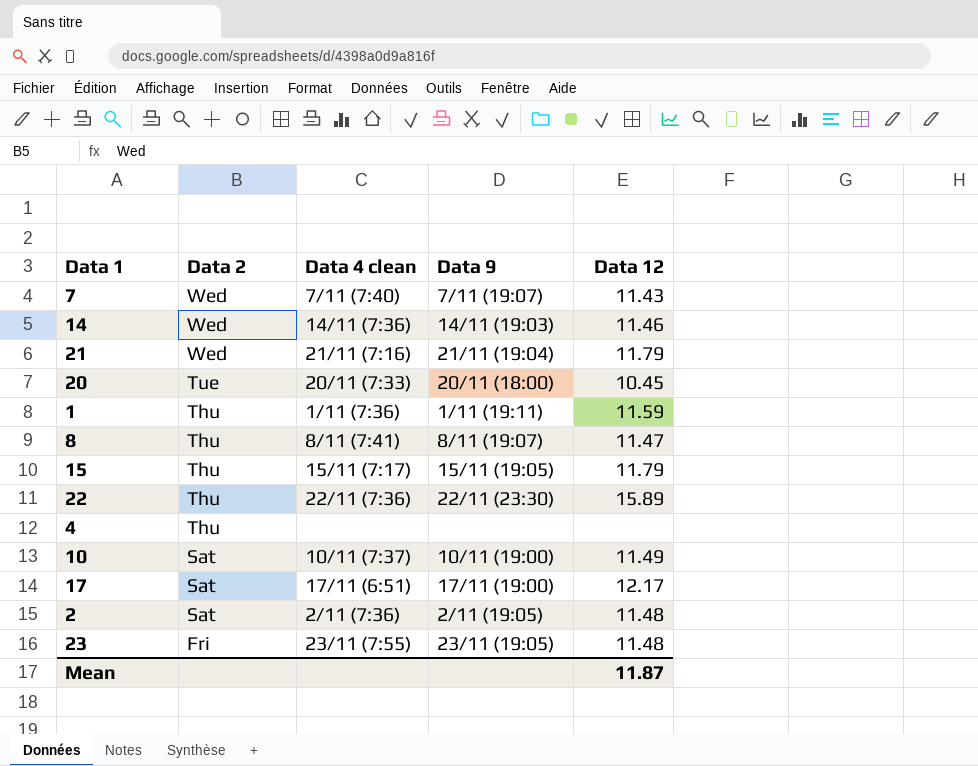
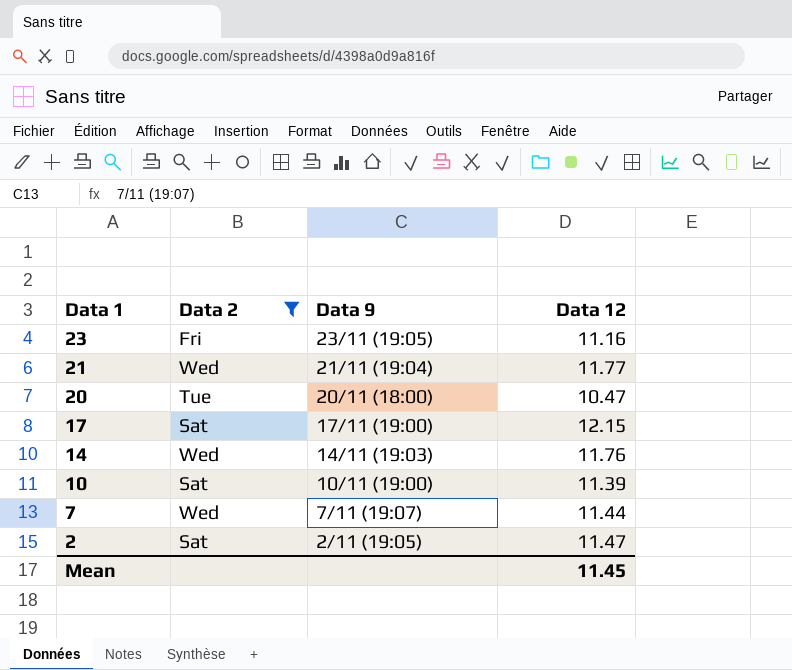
filter: none -> Data 2 != Thu
row order: Data 2 descending -> Data 1 descending
column Data 4 clean | position: 3 -> none
23 | Data 12: 11.48 -> 11.16
21 | Data 12: 11.79 -> 11.77
20 | Data 12: 10.45 -> 10.47
17 | Data 12: 12.17 -> 12.15
14 | Data 12: 11.46 -> 11.76
10 | Data 12: 11.49 -> 11.39
7 | Data 12: 11.43 -> 11.44
2 | Data 12: 11.48 -> 11.47
Mean | Data 12: 11.87 -> 11.45

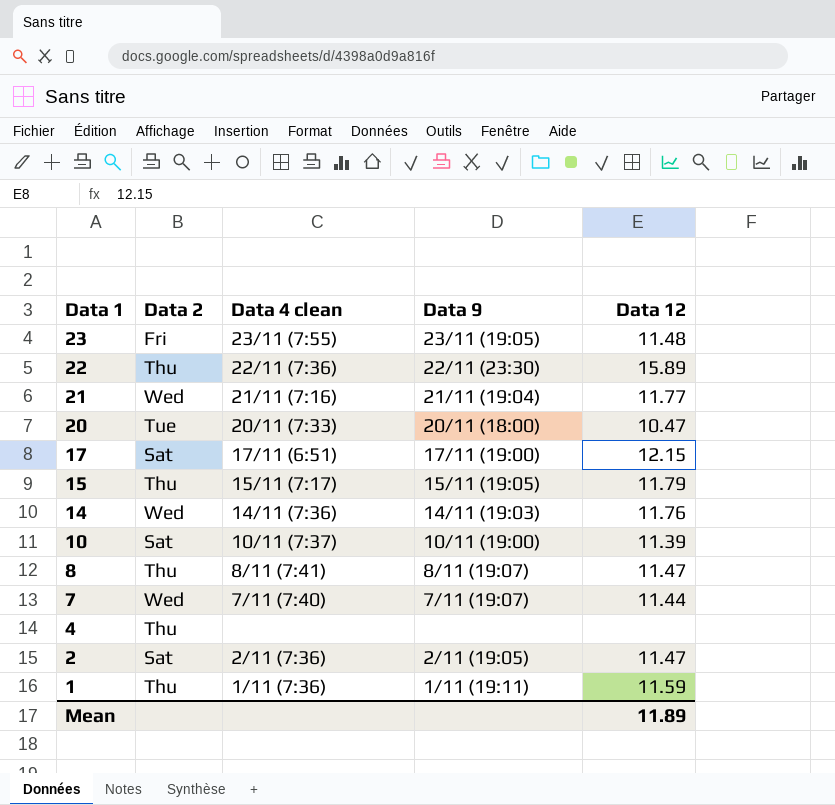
filter: Data 2 != Thu -> none
column Data 4 clean | position: none -> 3
23 | Data 12: 11.16 -> 11.48
Mean | Data 12: 11.45 -> 11.89

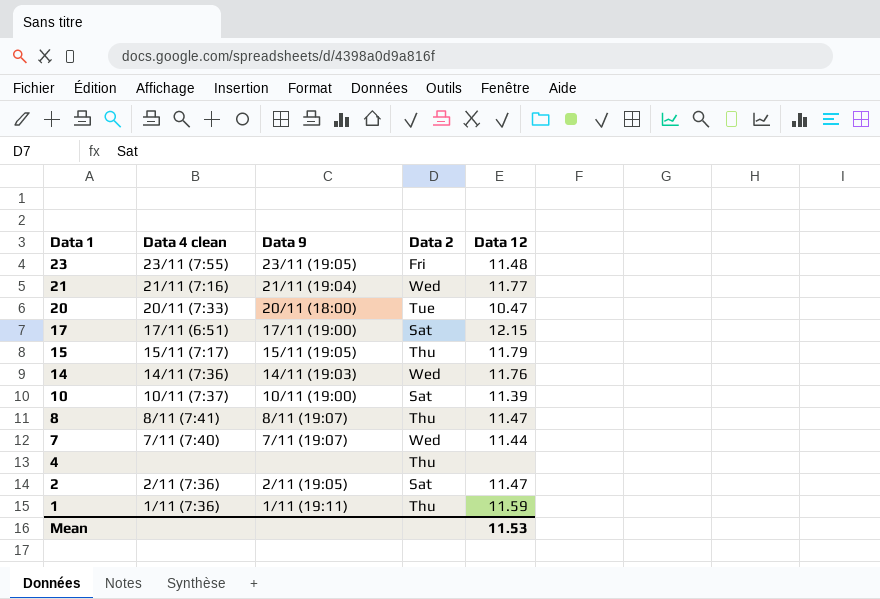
column Data 2 | position: 2 -> 4
row 22: Thu | 22/11 (7:36) | 22/11 (23:30) | 15.89 -> none
Mean | Data 12: 11.89 -> 11.53

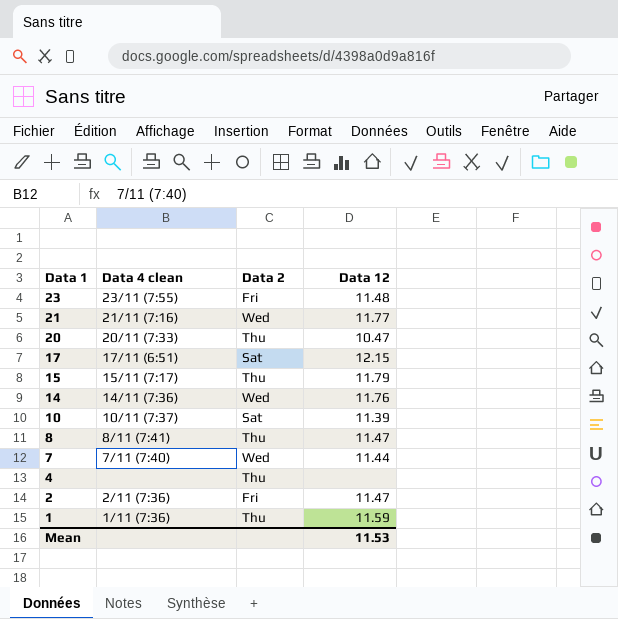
column Data 9 | position: 3 -> none
20 | Data 2: Tue -> Thu
2 | Data 2: Sat -> Fri

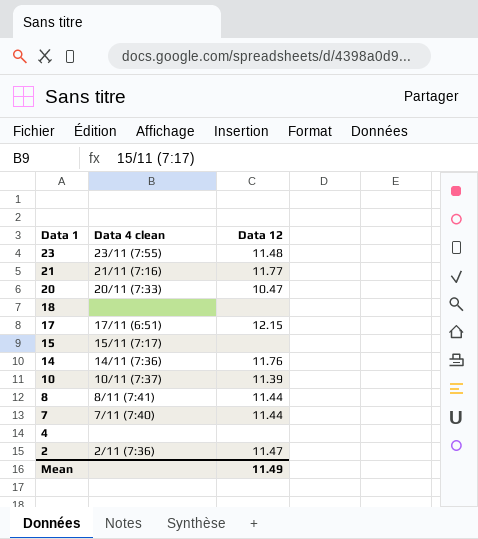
column Data 2 | position: 3 -> none
row 1: 1/11 (7:36) | Thu | 11.59 -> none
row 18: none -> none | none
15 | Data 12: 11.79 -> none
8 | Data 12: 11.47 -> 11.44
Mean | Data 12: 11.53 -> 11.49

